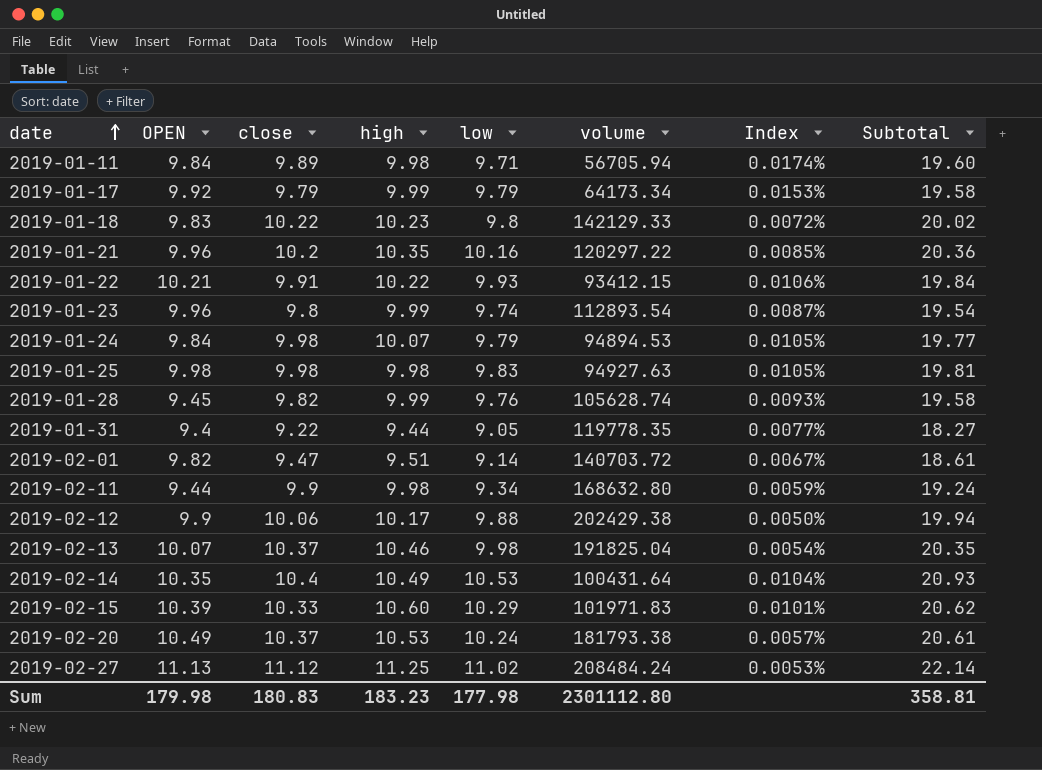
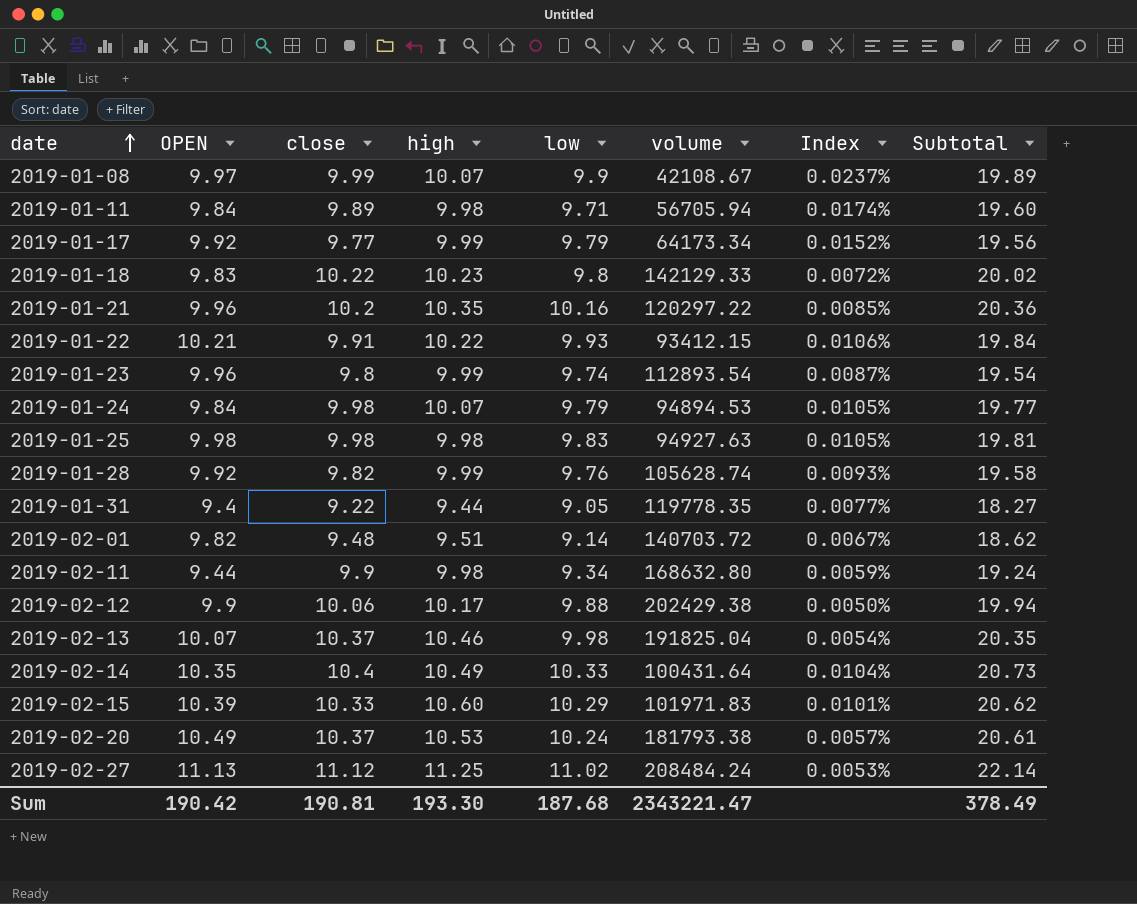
row 2019-01-08: none -> 9.97 | 9.99 | 10.07 | 9.9 | 42108.67 | 0.0237% | 19.89
2019-01-17 | close: 9.79 -> 9.77
2019-01-17 | Index: 0.0153% -> 0.0152%
2019-01-17 | Subtotal: 19.58 -> 19.56
2019-01-28 | OPEN: 9.45 -> 9.92
2019-02-01 | close: 9.47 -> 9.48
2019-02-01 | Subtotal: 18.61 -> 18.62
2019-02-14 | low: 10.53 -> 10.33
2019-02-14 | Subtotal: 20.93 -> 20.73
Sum | OPEN: 179.98 -> 190.42
Sum | close: 180.83 -> 190.81
Sum | high: 183.23 -> 193.30
Sum | low: 177.98 -> 187.68
Sum | volume: 2301112.80 -> 2343221.47
Sum | Subtotal: 358.81 -> 378.49

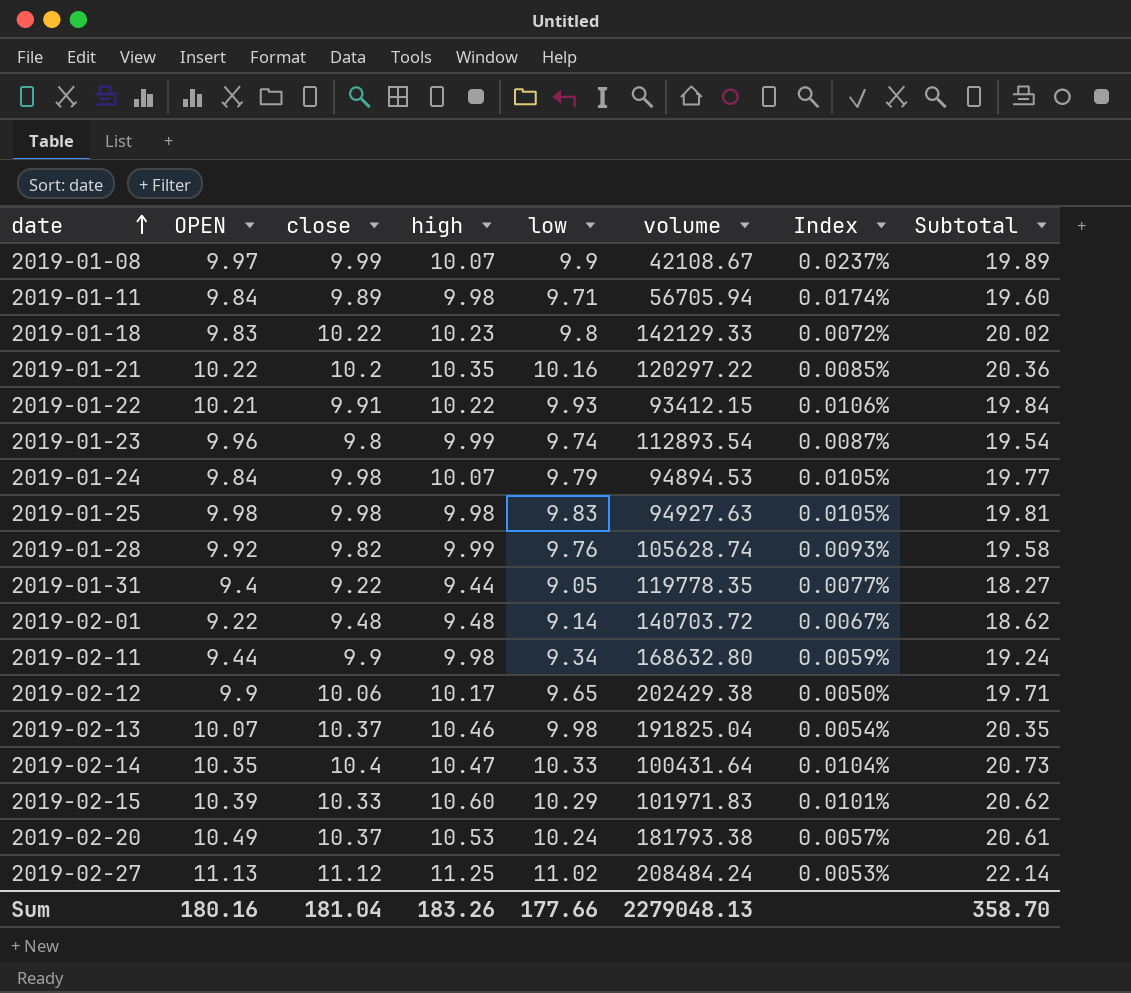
row 2019-01-17: 9.92 | 9.77 | 9.99 | 9.79 | 64173.34 | 0.0152% | 19.56 -> none
2019-01-21 | OPEN: 9.96 -> 10.22
2019-02-01 | OPEN: 9.82 -> 9.22
2019-02-01 | high: 9.51 -> 9.48
2019-02-12 | low: 9.88 -> 9.65
2019-02-12 | Subtotal: 19.94 -> 19.71
2019-02-14 | high: 10.49 -> 10.47
Sum | OPEN: 190.42 -> 180.16
Sum | close: 190.81 -> 181.04
Sum | high: 193.30 -> 183.26
Sum | low: 187.68 -> 177.66
Sum | volume: 2343221.47 -> 2279048.13
Sum | Subtotal: 378.49 -> 358.70

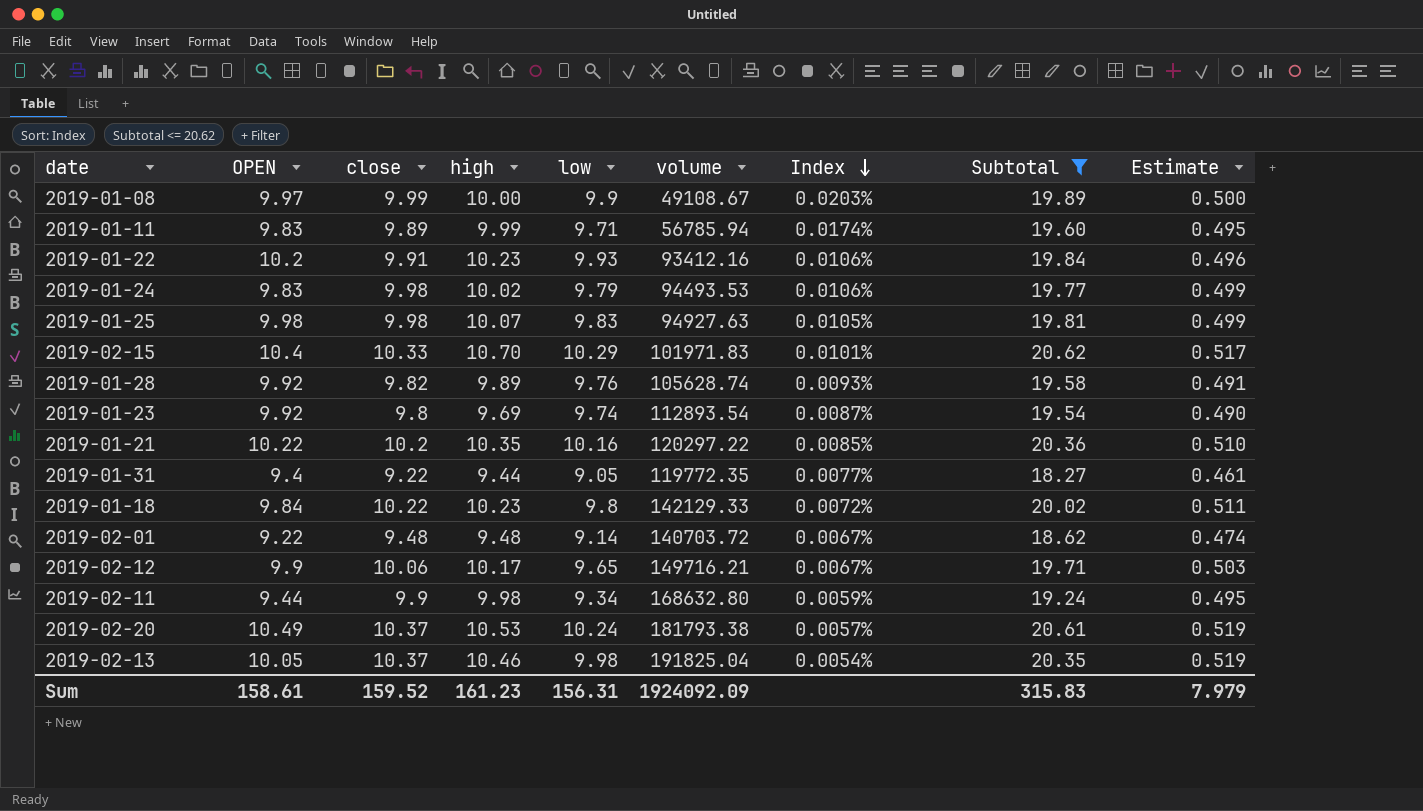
filter: none -> Subtotal <= 20.62
row order: date ascending -> Index descending
column Estimate | formula: none -> [close] * 0.05
2019-01-08 | high: 10.07 -> 10.00
2019-01-08 | volume: 42108.67 -> 49108.67
2019-01-08 | Index: 0.0237% -> 0.0203%
2019-01-11 | OPEN: 9.84 -> 9.83
2019-01-11 | high: 9.98 -> 9.99
2019-01-11 | volume: 56705.94 -> 56785.94
2019-01-22 | OPEN: 10.21 -> 10.2
2019-01-22 | high: 10.22 -> 10.23
2019-01-22 | volume: 93412.15 -> 93412.16
2019-01-24 | OPEN: 9.84 -> 9.83
2019-01-24 | high: 10.07 -> 10.02
2019-01-24 | volume: 94894.53 -> 94493.53
2019-01-24 | Index: 0.0105% -> 0.0106%
2019-01-25 | high: 9.98 -> 10.07
2019-02-15 | OPEN: 10.39 -> 10.4
2019-02-15 | high: 10.60 -> 10.70
2019-01-28 | high: 9.99 -> 9.89
2019-01-23 | OPEN: 9.96 -> 9.92
2019-01-23 | high: 9.99 -> 9.69
2019-01-31 | volume: 119778.35 -> 119772.35
2019-01-18 | OPEN: 9.83 -> 9.84
2019-02-12 | volume: 202429.38 -> 149716.21
2019-02-12 | Index: 0.0050% -> 0.0067%
2019-02-13 | OPEN: 10.07 -> 10.05
Sum | OPEN: 180.16 -> 158.61
Sum | close: 181.04 -> 159.52
Sum | high: 183.26 -> 161.23
Sum | low: 177.66 -> 156.31
Sum | volume: 2279048.13 -> 1924092.09
Sum | Subtotal: 358.70 -> 315.83

